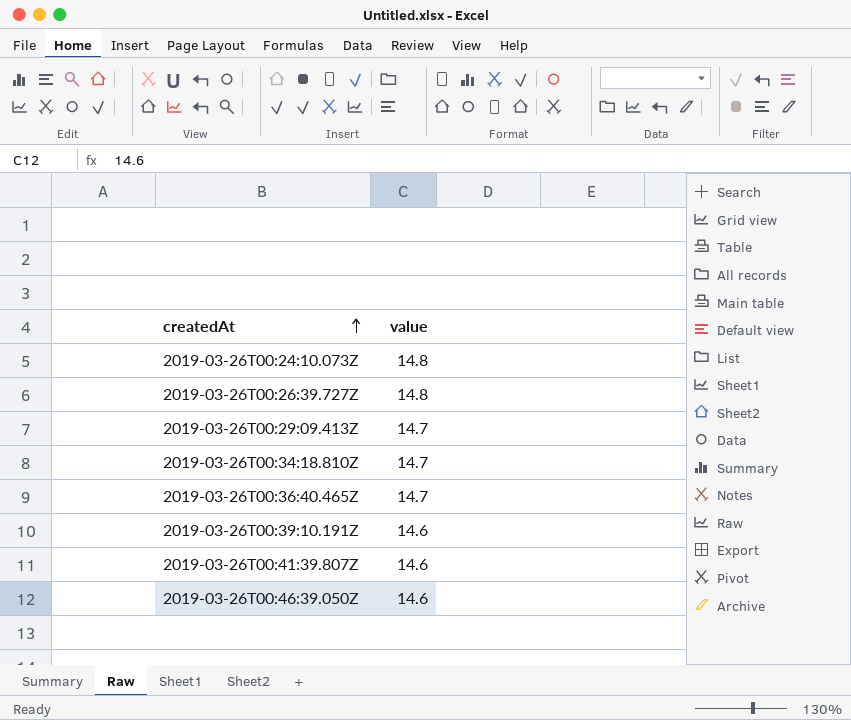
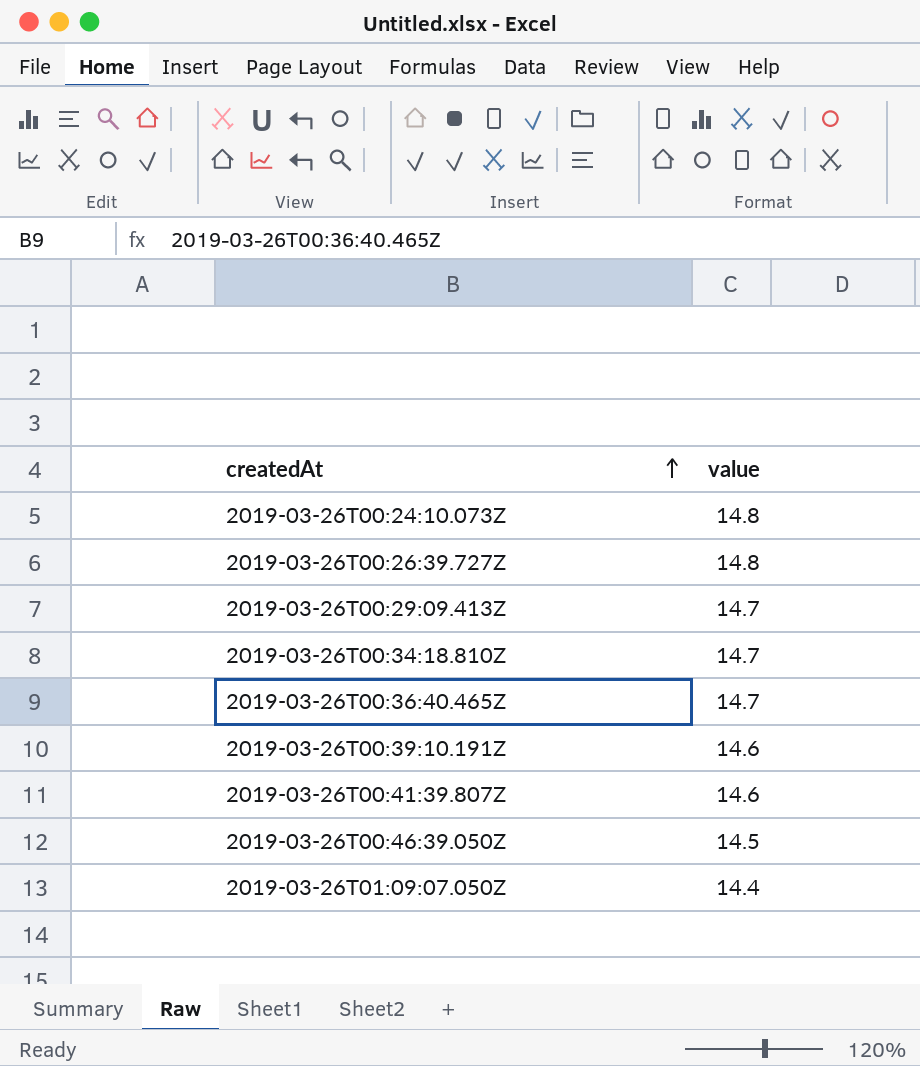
2019-03-26T00:46:39.050Z | value: 14.6 -> 14.5
row 2019-03-26T01:09:07.050Z: none -> 14.4

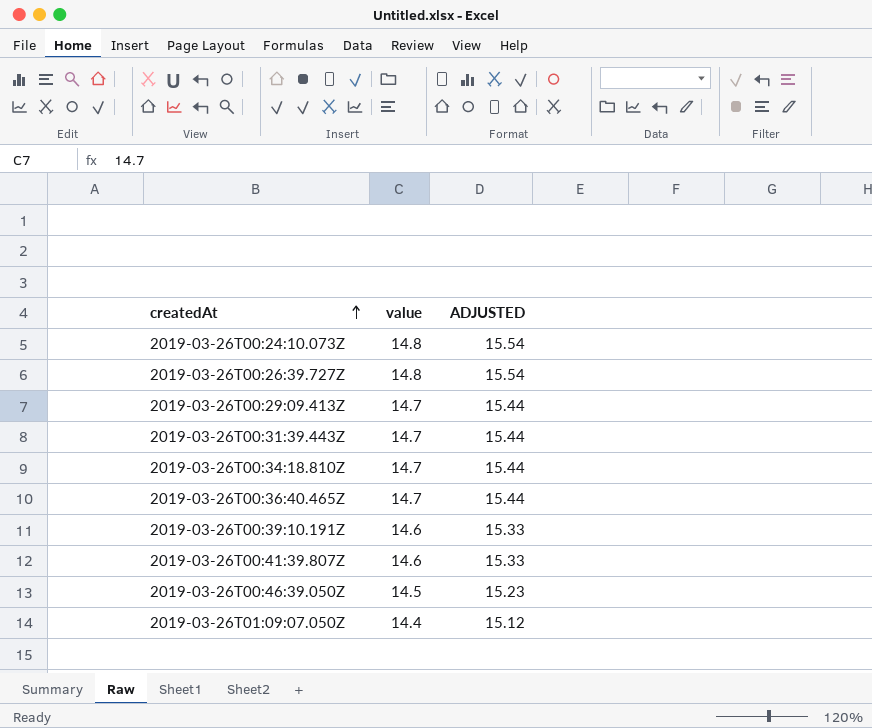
column ADJUSTED | formula: none -> [value] * 1.05
row 2019-03-26T00:31:39.443Z: none -> 14.7 | 15.44

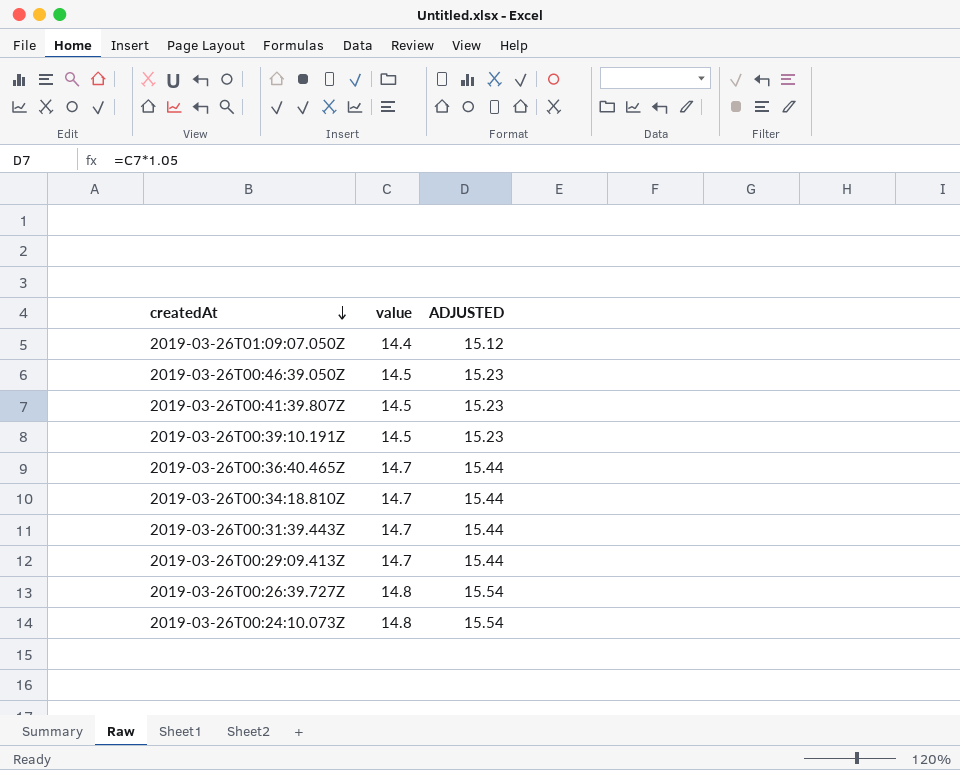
row order: createdAt ascending -> createdAt descending
2019-03-26T00:41:39.807Z | value: 14.6 -> 14.5
2019-03-26T00:41:39.807Z | ADJUSTED: 15.33 -> 15.23
2019-03-26T00:39:10.191Z | value: 14.6 -> 14.5
2019-03-26T00:39:10.191Z | ADJUSTED: 15.33 -> 15.23

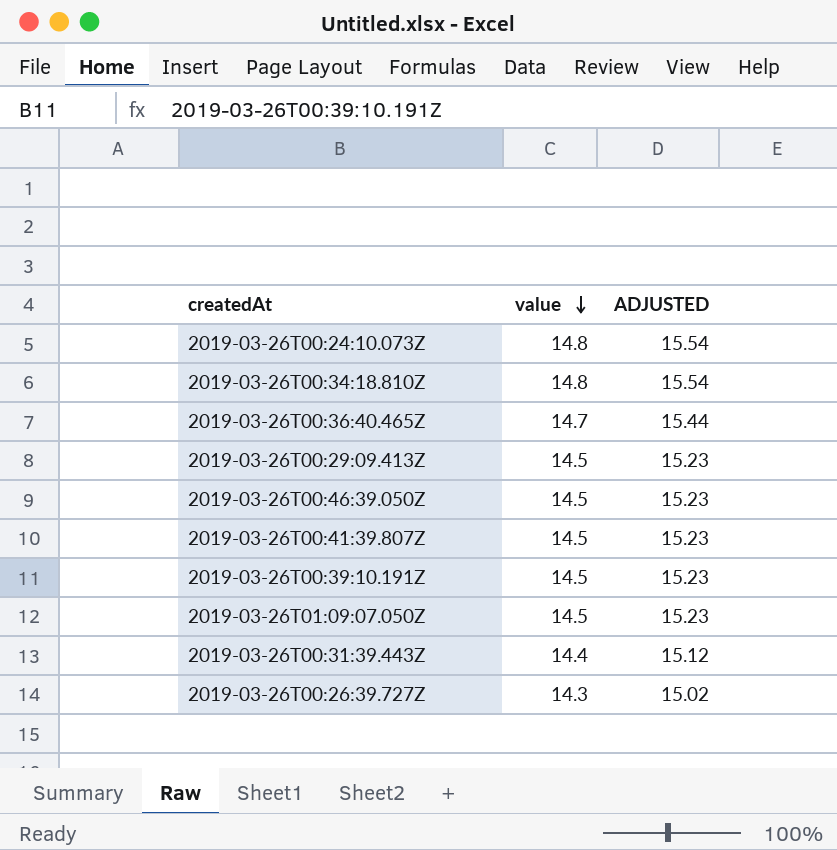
row order: createdAt descending -> value descending
2019-03-26T00:34:18.810Z | value: 14.7 -> 14.8
2019-03-26T00:34:18.810Z | ADJUSTED: 15.44 -> 15.54
2019-03-26T00:29:09.413Z | value: 14.7 -> 14.5
2019-03-26T00:29:09.413Z | ADJUSTED: 15.44 -> 15.23
2019-03-26T01:09:07.050Z | value: 14.4 -> 14.5
2019-03-26T01:09:07.050Z | ADJUSTED: 15.12 -> 15.23
2019-03-26T00:31:39.443Z | value: 14.7 -> 14.4
2019-03-26T00:31:39.443Z | ADJUSTED: 15.44 -> 15.12
2019-03-26T00:26:39.727Z | value: 14.8 -> 14.3
2019-03-26T00:26:39.727Z | ADJUSTED: 15.54 -> 15.02

